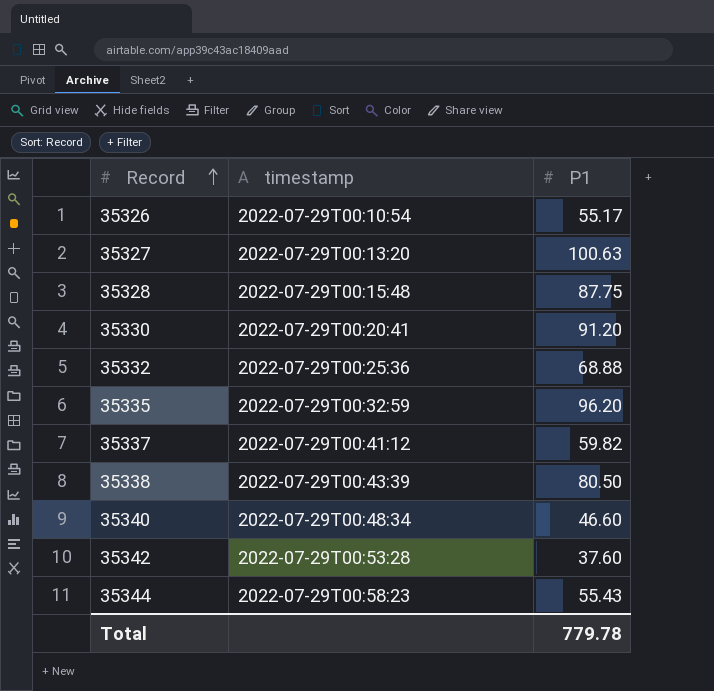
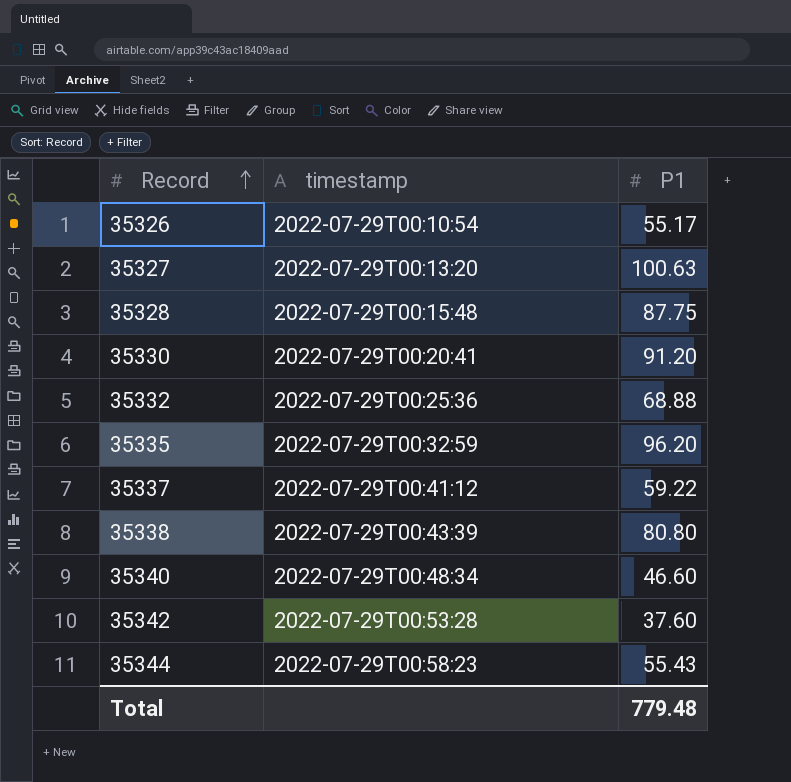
35337 | P1: 59.82 -> 59.22
35338 | P1: 80.50 -> 80.80
Total | P1: 779.78 -> 779.48

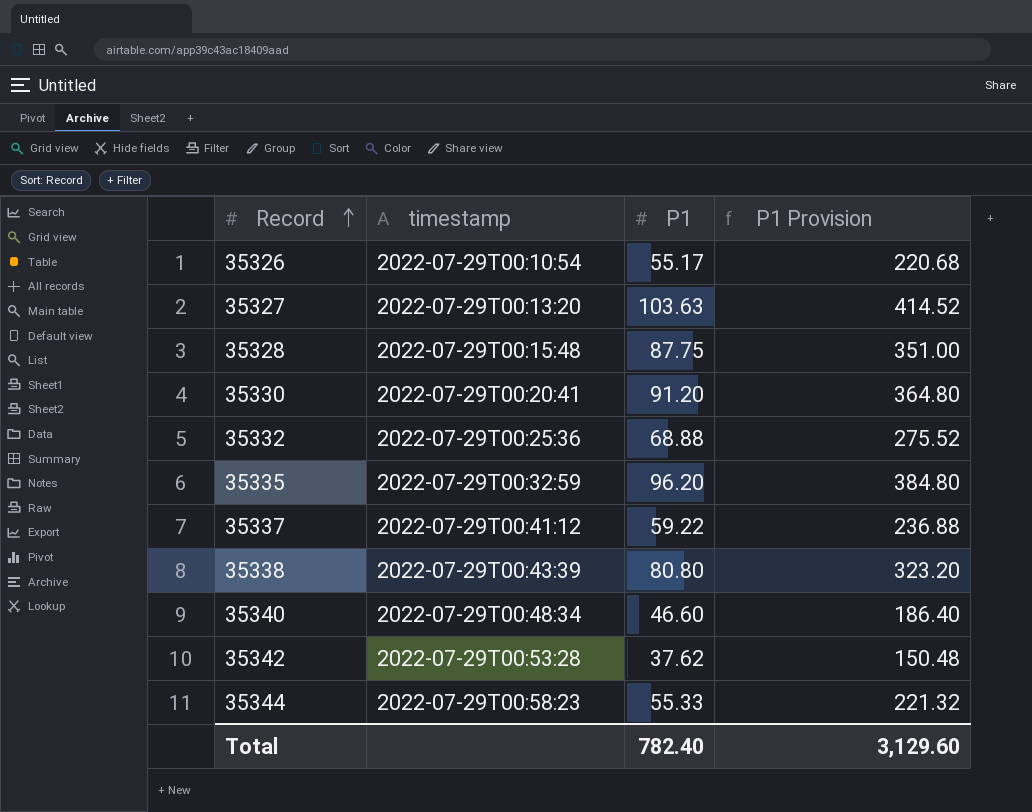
column P1 Provision | formula: none -> [P1] * 4
35327 | P1: 100.63 -> 103.63
35342 | P1: 37.60 -> 37.62
35344 | P1: 55.43 -> 55.33
Total | P1: 779.48 -> 782.40

